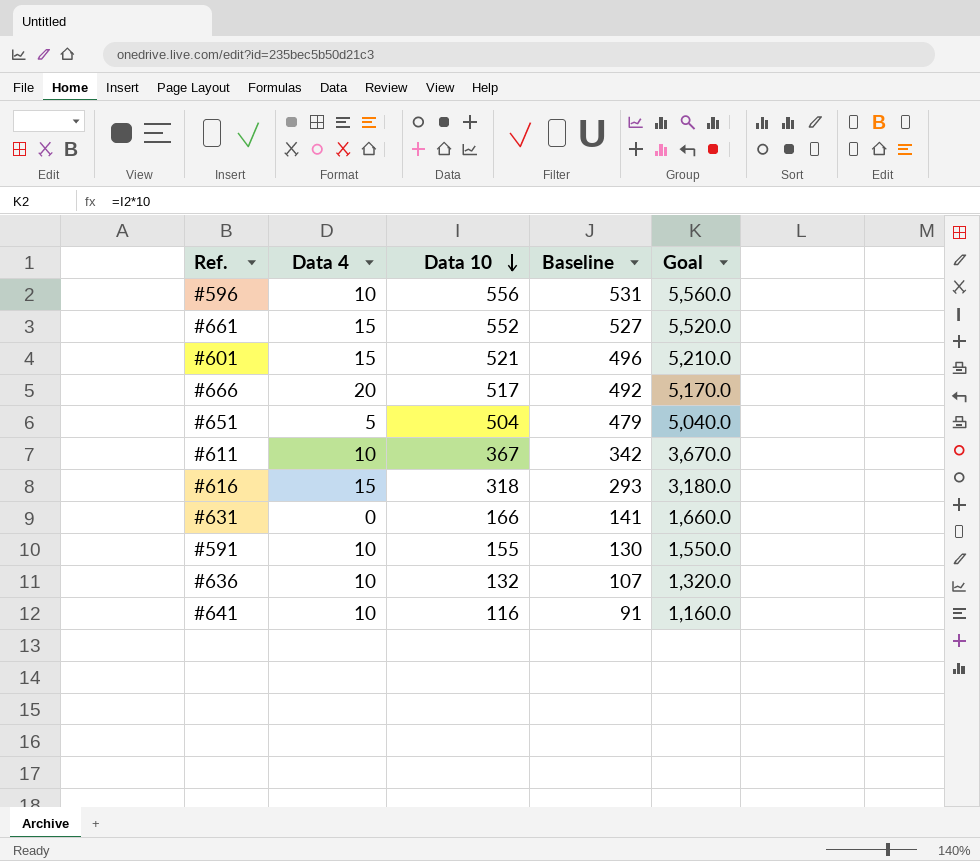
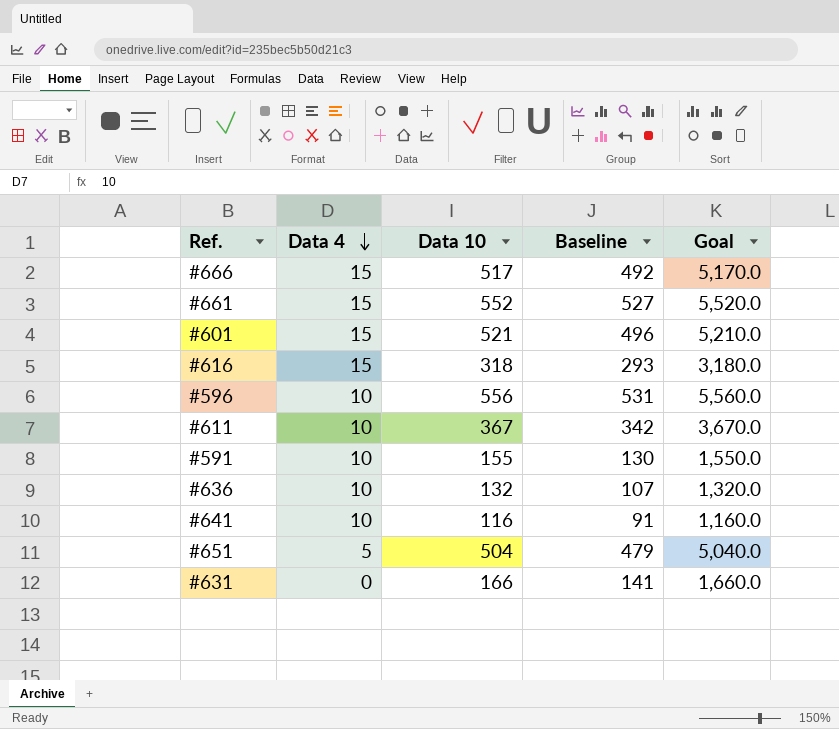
row order: Data 10 descending -> Data 4 descending
#666 | Data 4: 20 -> 15

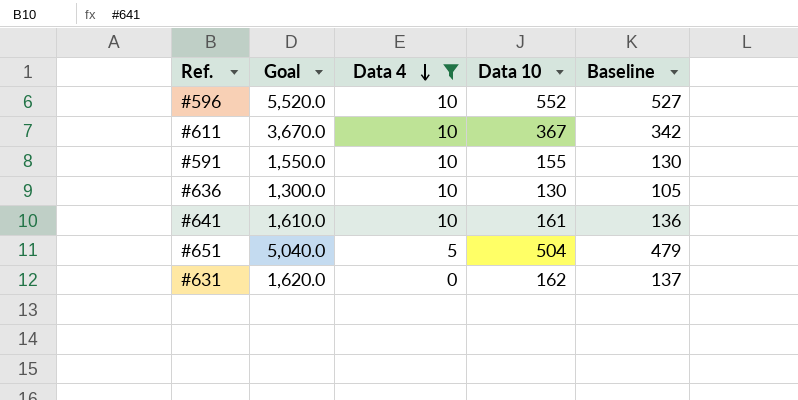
filter: none -> Data 4 != 15
column Goal | position: 5 -> 2
#596 | Goal: 5,560.0 -> 5,520.0
#596 | Data 10: 556 -> 552
#596 | Baseline: 531 -> 527
#636 | Goal: 1,320.0 -> 1,300.0
#636 | Data 10: 132 -> 130
#636 | Baseline: 107 -> 105
#641 | Goal: 1,160.0 -> 1,610.0
#641 | Data 10: 116 -> 161
#641 | Baseline: 91 -> 136
#631 | Goal: 1,660.0 -> 1,620.0
#631 | Data 10: 166 -> 162
#631 | Baseline: 141 -> 137

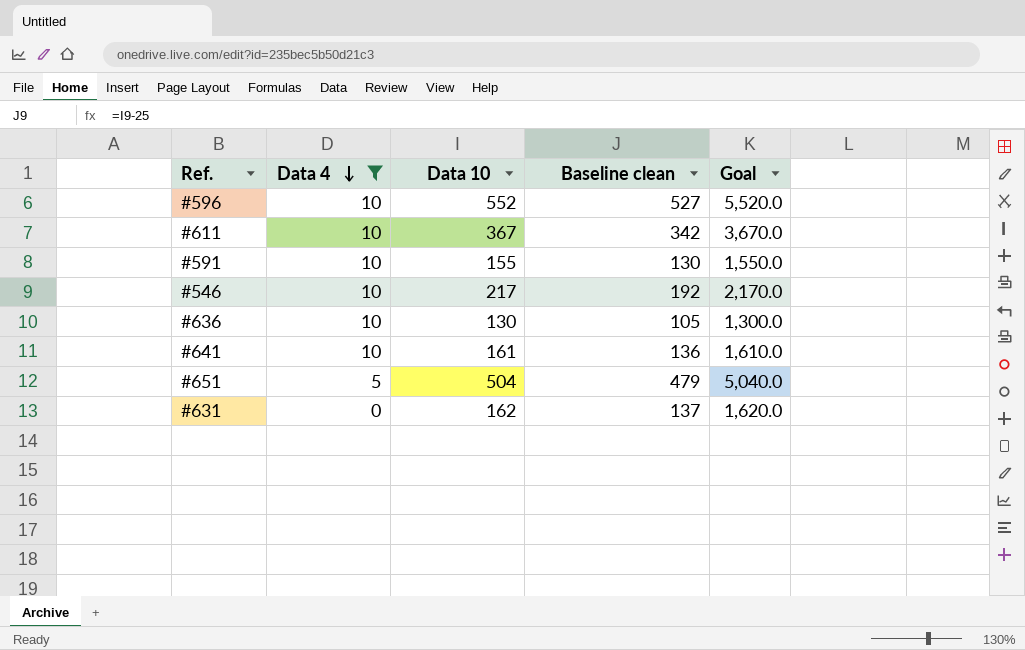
column name: Baseline -> Baseline clean
column Goal | position: 2 -> 5
row #546: none -> 10 | 217 | 192 | 2,170.0

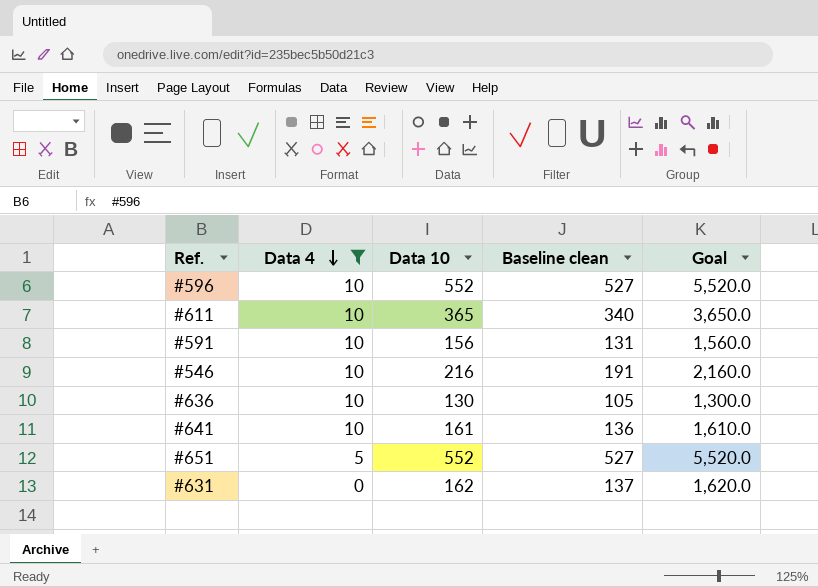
#611 | Data 10: 367 -> 365
#611 | Baseline clean: 342 -> 340
#611 | Goal: 3,670.0 -> 3,650.0
#591 | Data 10: 155 -> 156
#591 | Baseline clean: 130 -> 131
#591 | Goal: 1,550.0 -> 1,560.0
#546 | Data 10: 217 -> 216
#546 | Baseline clean: 192 -> 191
#546 | Goal: 2,170.0 -> 2,160.0
#651 | Data 10: 504 -> 552
#651 | Baseline clean: 479 -> 527
#651 | Goal: 5,040.0 -> 5,520.0

